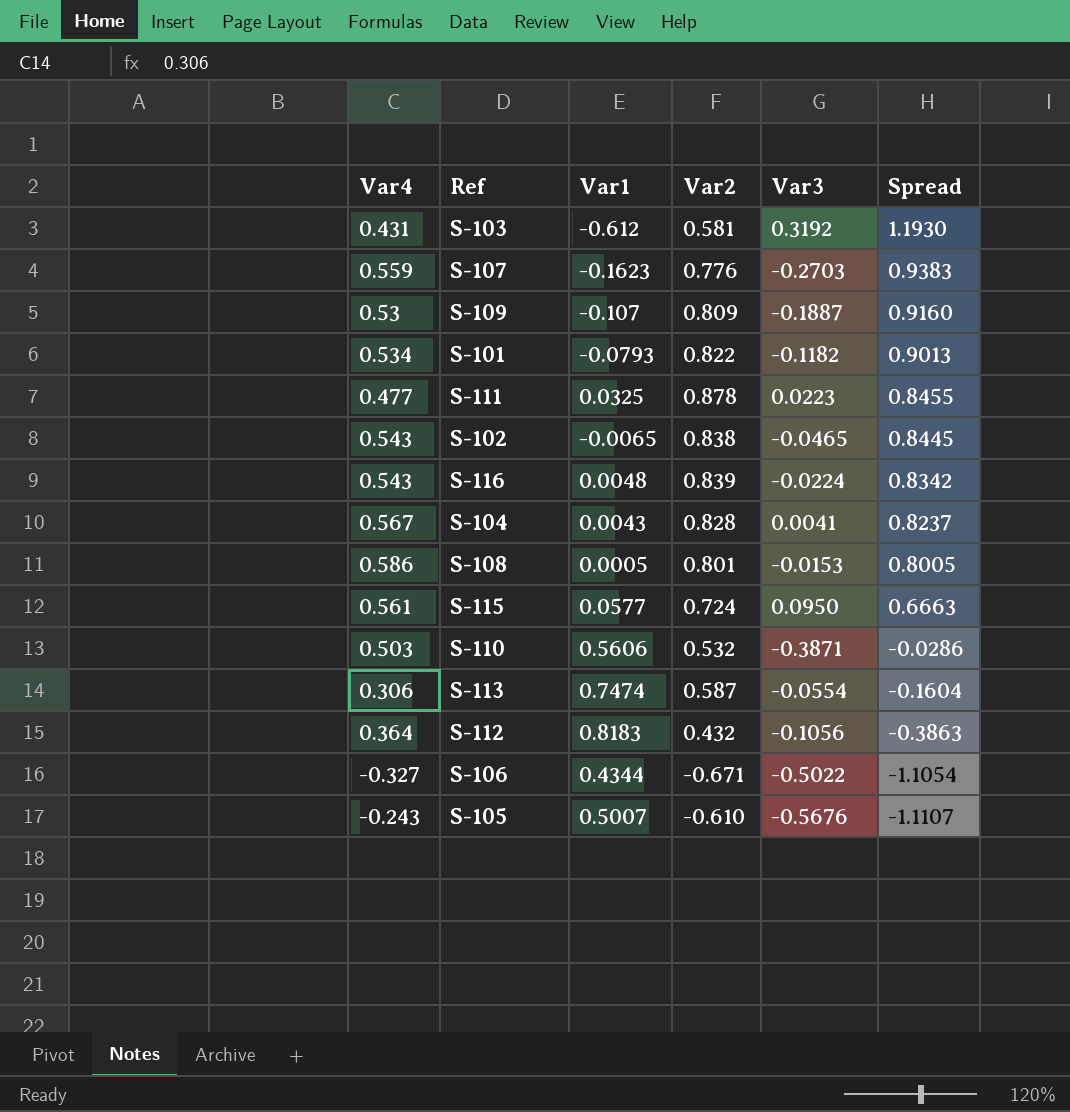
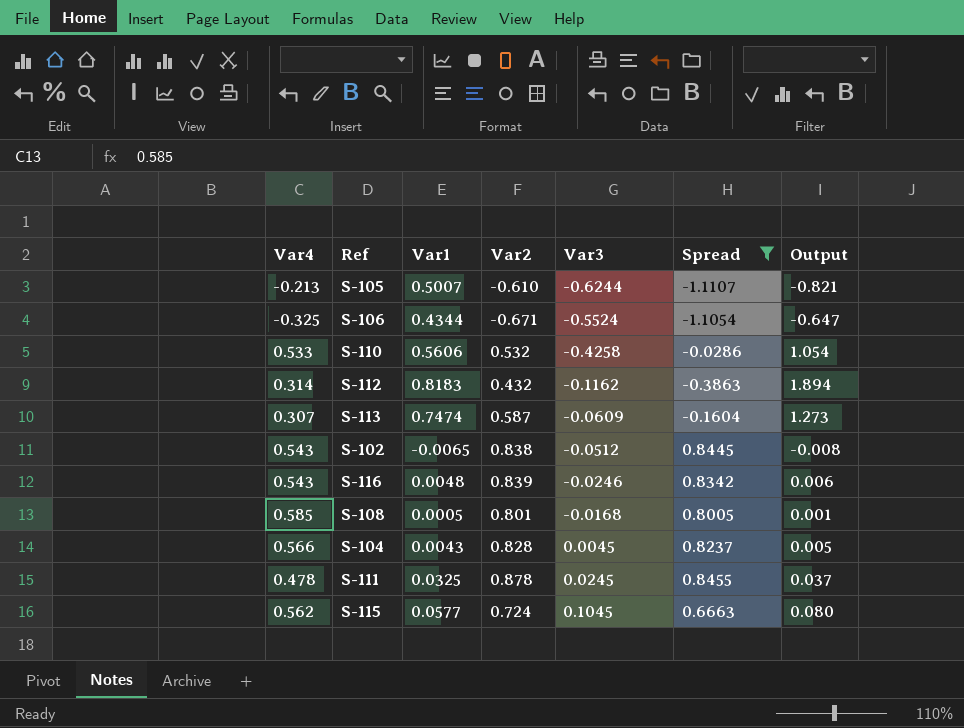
filter: none -> Spread <= 0.8455
row order: Spread descending -> Var3 ascending
column Output | formula: none -> [Var1] / [Var2]
S-105 | Var4: -0.243 -> -0.213
S-105 | Var3: -0.5676 -> -0.6244
S-106 | Var4: -0.327 -> -0.325
S-106 | Var3: -0.5022 -> -0.5524
S-110 | Var4: 0.503 -> 0.533
S-110 | Var3: -0.3871 -> -0.4258
S-112 | Var4: 0.364 -> 0.314
S-112 | Var3: -0.1056 -> -0.1162
S-113 | Var4: 0.306 -> 0.307
S-113 | Var3: -0.0554 -> -0.0609
S-102 | Var3: -0.0465 -> -0.0512
S-116 | Var3: -0.0224 -> -0.0246
S-108 | Var4: 0.586 -> 0.585
S-108 | Var3: -0.0153 -> -0.0168
S-104 | Var4: 0.567 -> 0.566
S-104 | Var3: 0.0041 -> 0.0045
S-111 | Var4: 0.477 -> 0.478
S-111 | Var3: 0.0223 -> 0.0245
S-115 | Var4: 0.561 -> 0.562
S-115 | Var3: 0.0950 -> 0.1045

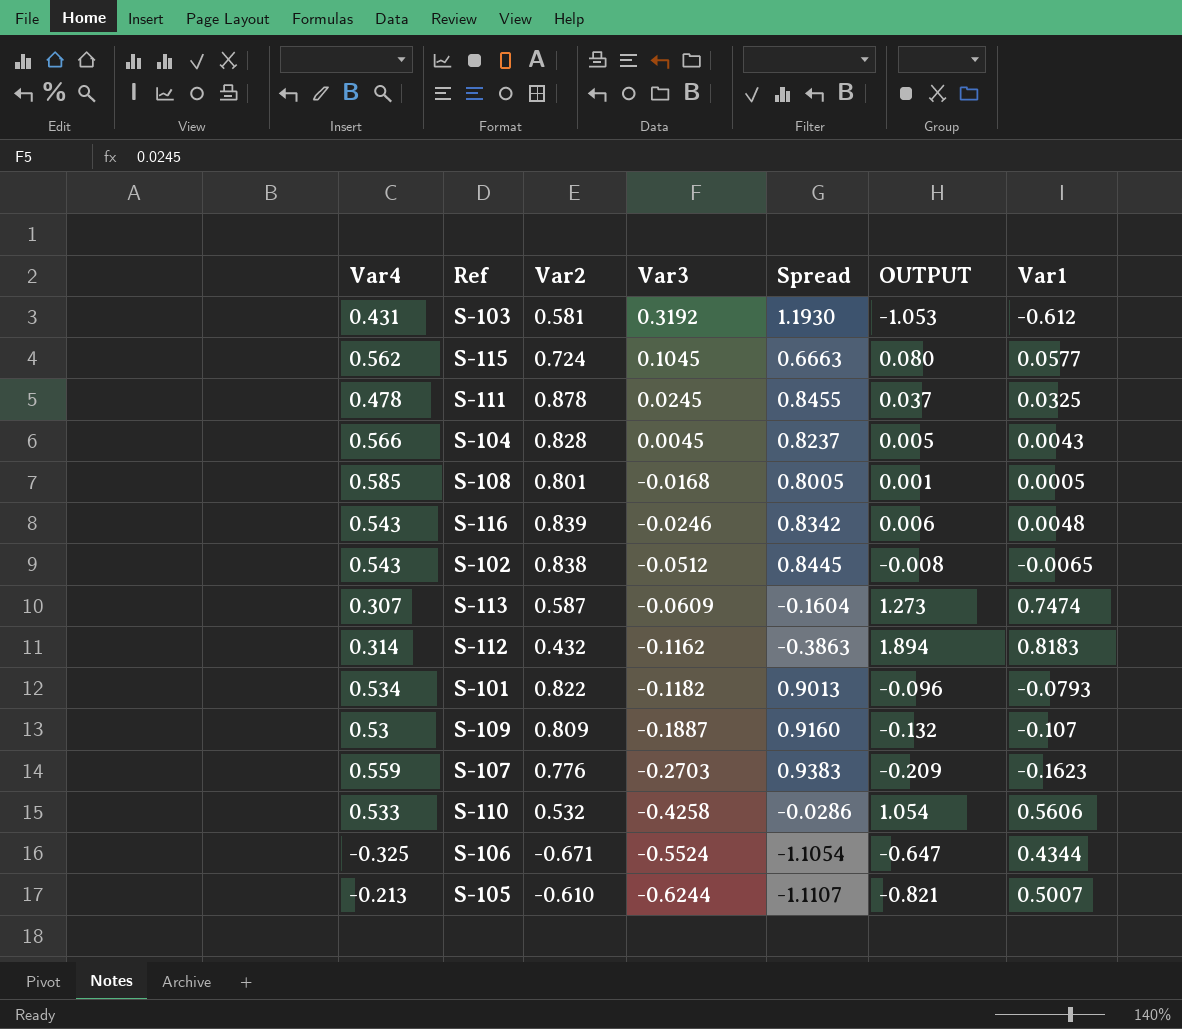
filter: Spread <= 0.8455 -> none
row order: Var3 ascending -> Var3 descending
column name: Output -> OUTPUT
column Var1 | position: 3 -> 7

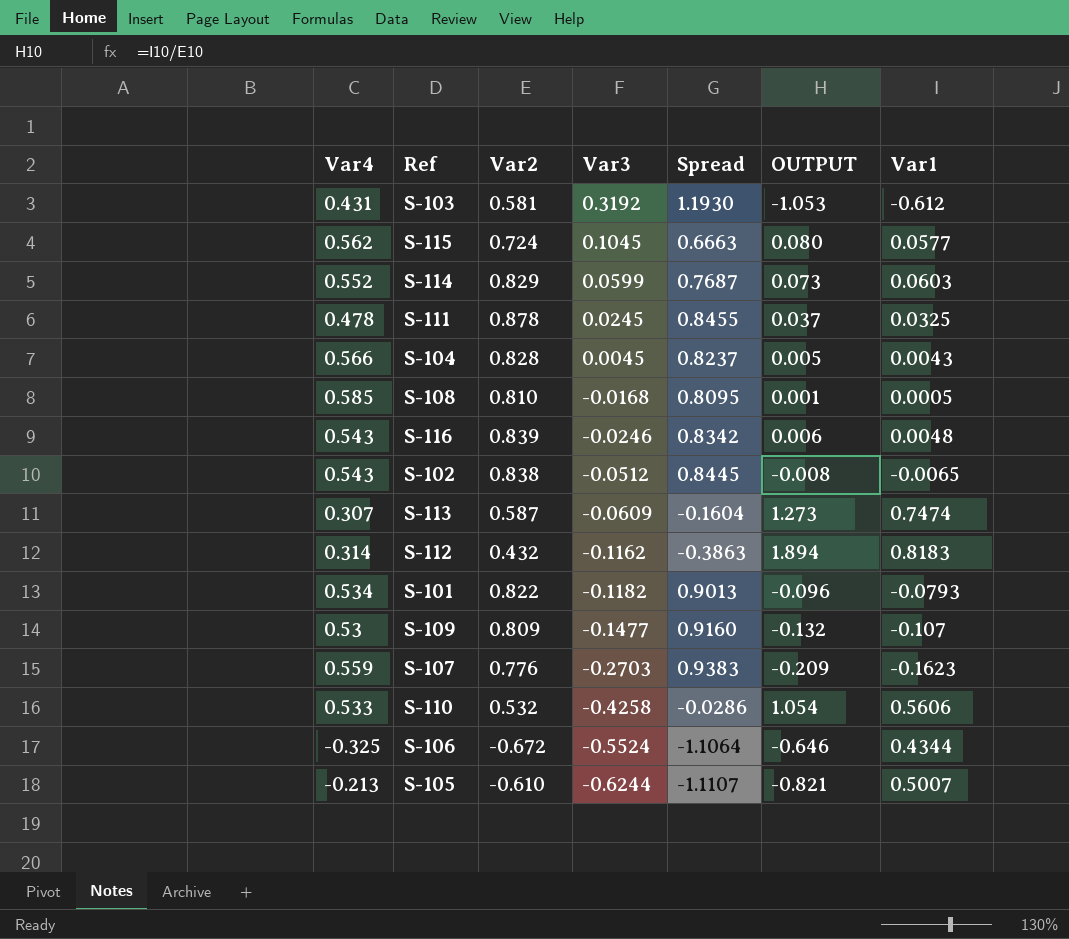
row S-114: none -> 0.552 | 0.829 | 0.0599 | 0.7687 | 0.073 | 0.0603
S-108 | Var2: 0.801 -> 0.810
S-108 | Spread: 0.8005 -> 0.8095
S-109 | Var3: -0.1887 -> -0.1477
S-106 | Var2: -0.671 -> -0.672
S-106 | Spread: -1.1054 -> -1.1064
S-106 | OUTPUT: -0.647 -> -0.646

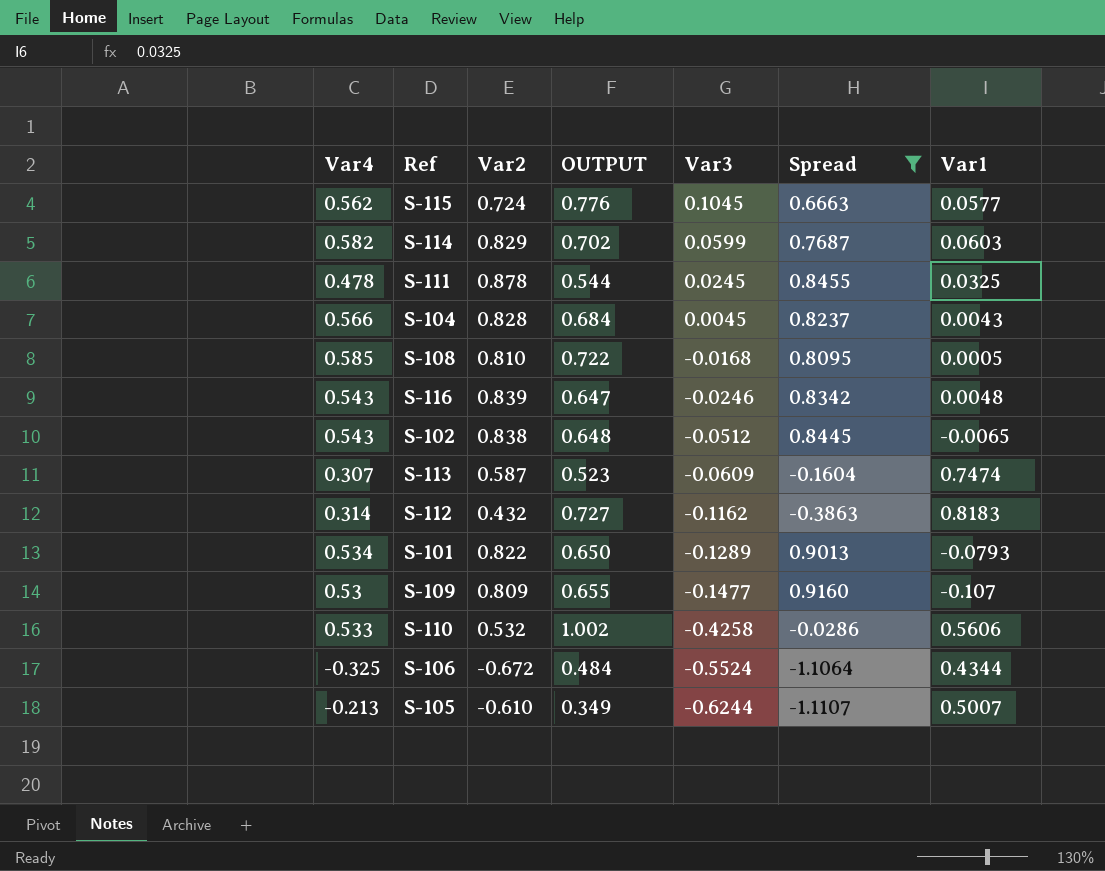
filter: none -> Spread <= 0.9160
column OUTPUT | formula: [Var1] / [Var2] -> [Var4] / [Var2]
column OUTPUT | position: 6 -> 4
S-114 | Var4: 0.552 -> 0.582
S-101 | Var3: -0.1182 -> -0.1289

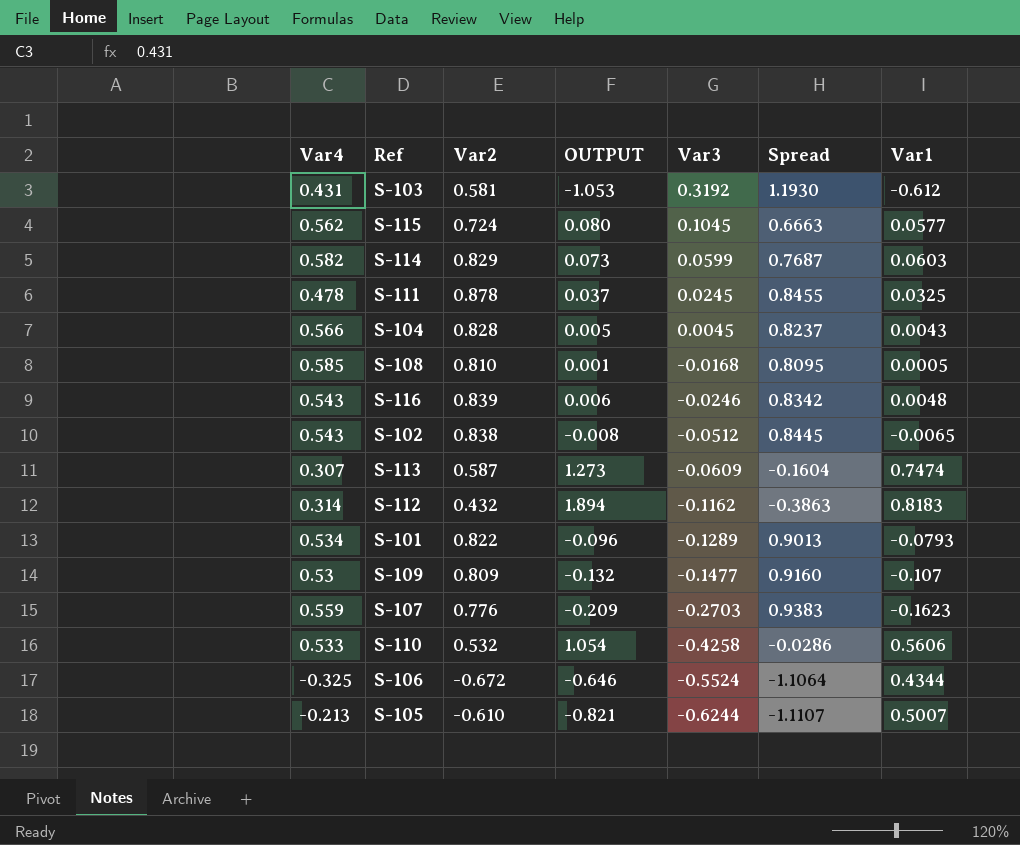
filter: Spread <= 0.9160 -> none
column OUTPUT | formula: [Var4] / [Var2] -> [Var1] / [Var2]

